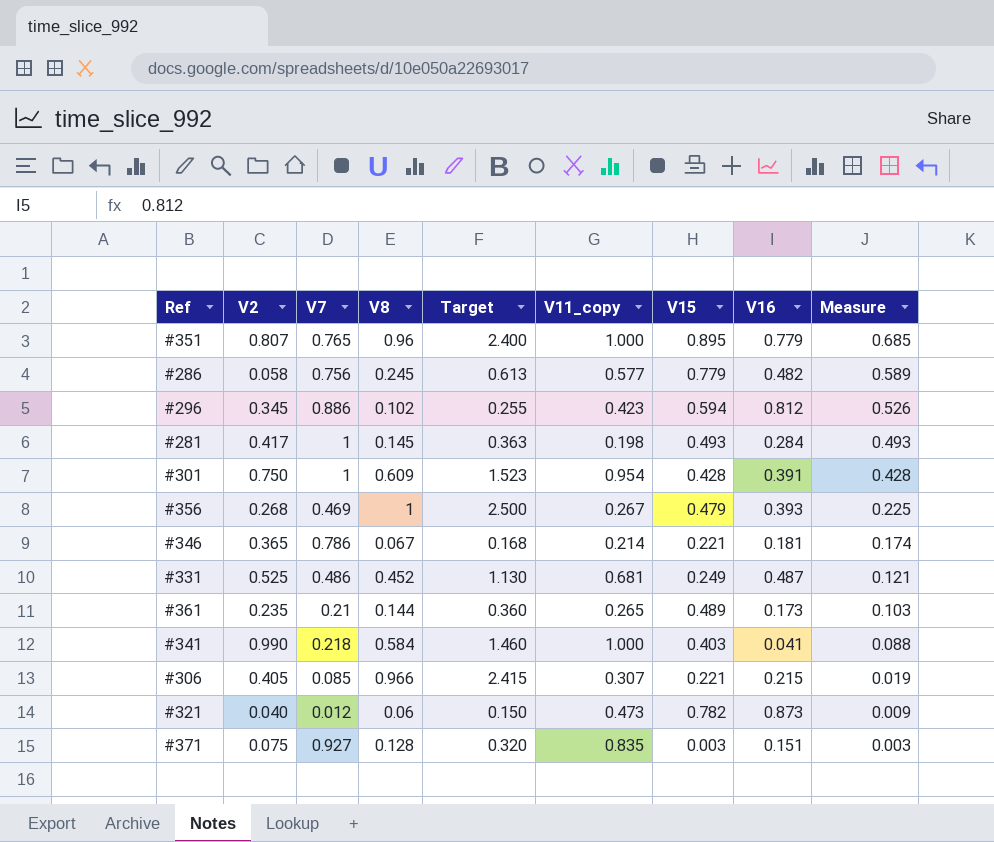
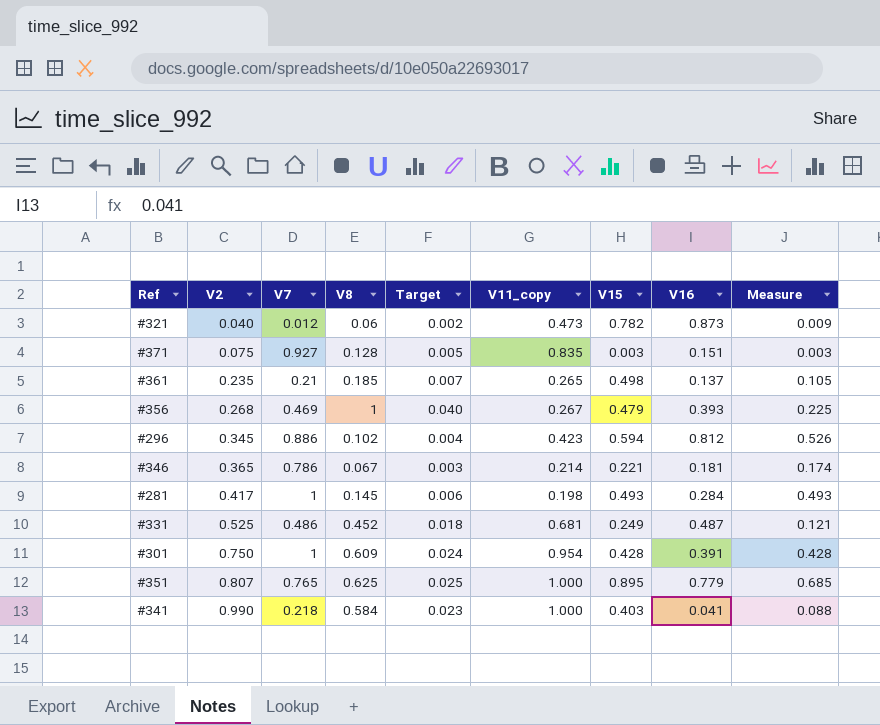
row order: Measure descending -> V2 ascending
column Target | formula: [V8] * 2.5 -> [V8] * 0.04
row #286: 0.058 | 0.756 | 0.245 | 0.613 | 0.577 | 0.779 | 0.482 | 0.589 -> none
row #306: 0.405 | 0.085 | 0.966 | 2.415 | 0.307 | 0.221 | 0.215 | 0.019 -> none
#361 | V8: 0.144 -> 0.185
#361 | V15: 0.489 -> 0.498
#361 | V16: 0.173 -> 0.137
#361 | Measure: 0.103 -> 0.105
#351 | V8: 0.96 -> 0.625

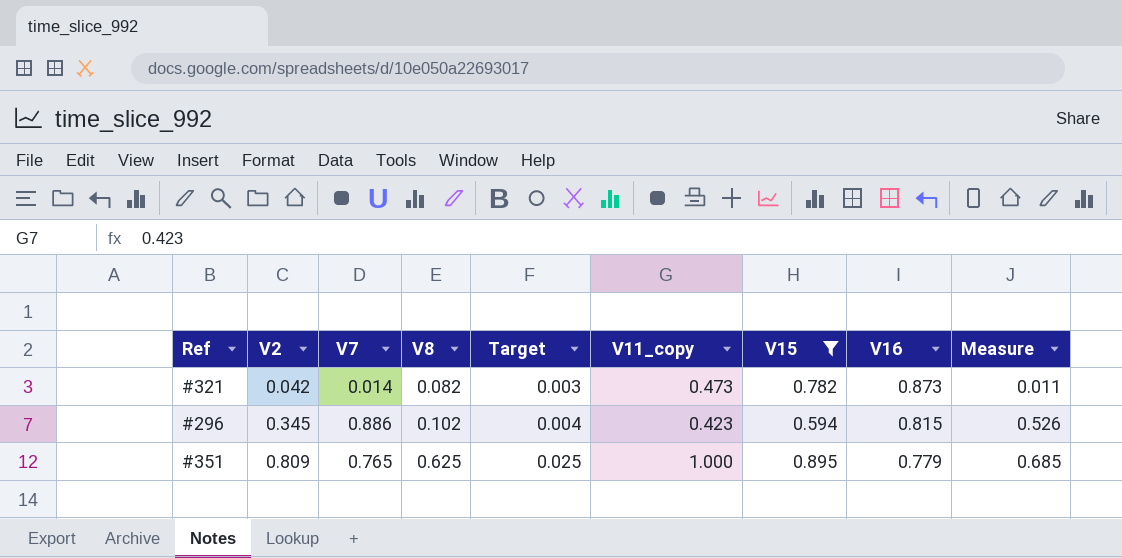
filter: none -> V15 >= 0.594
#321 | V2: 0.040 -> 0.042
#321 | V7: 0.012 -> 0.014
#321 | V8: 0.06 -> 0.082
#321 | Target: 0.002 -> 0.003
#321 | Measure: 0.009 -> 0.011
#296 | V16: 0.812 -> 0.815
#351 | V2: 0.807 -> 0.809

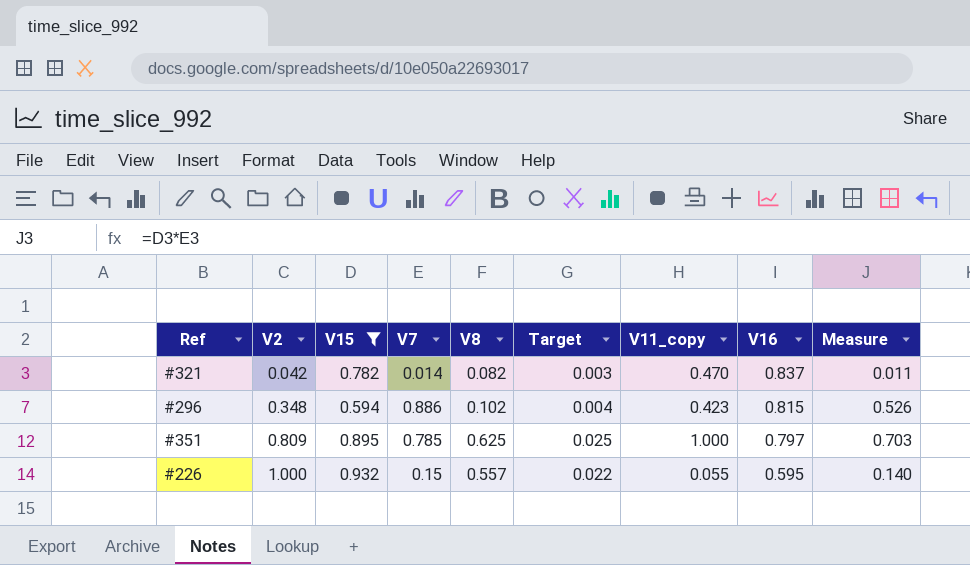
column V15 | position: 7 -> 3
#321 | V11_copy: 0.473 -> 0.470
#321 | V16: 0.873 -> 0.837
#296 | V2: 0.345 -> 0.348
#351 | V7: 0.765 -> 0.785
#351 | V16: 0.779 -> 0.797
#351 | Measure: 0.685 -> 0.703
row #226: none -> 1.000 | 0.932 | 0.15 | 0.557 | 0.022 | 0.055 | 0.595 | 0.140

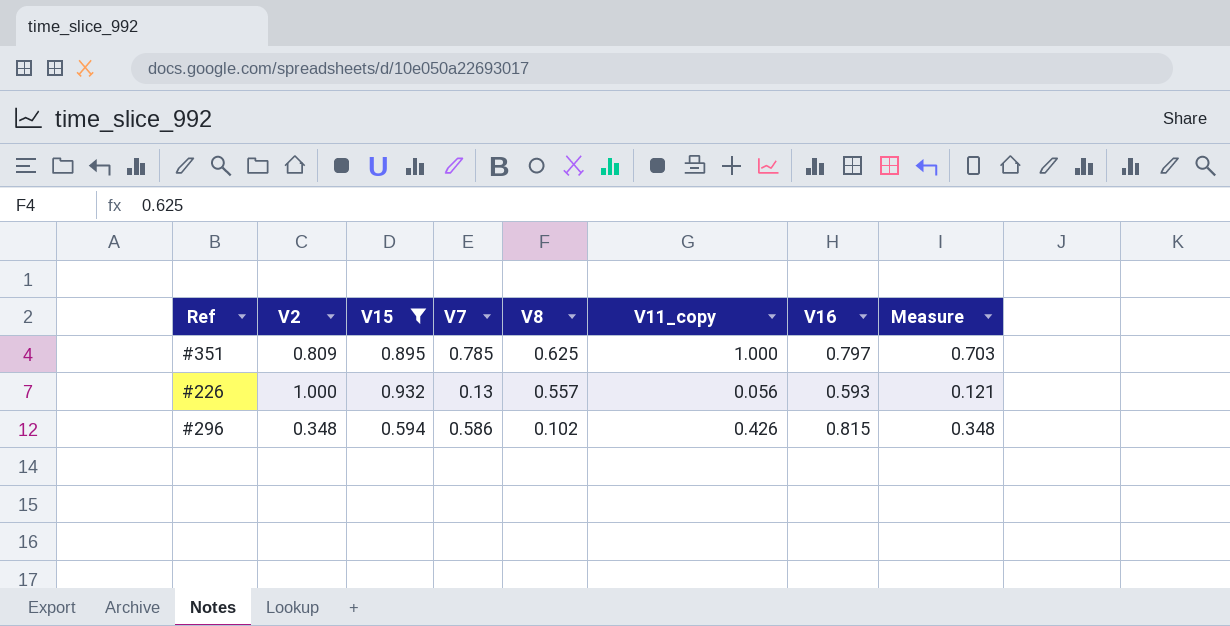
row order: V2 ascending -> V8 descending
column Target | formula: [V8] * 0.04 -> none
row #321: 0.042 | 0.782 | 0.014 | 0.082 | 0.003 | 0.470 | 0.837 | 0.011 -> none
#226 | V7: 0.15 -> 0.13
#226 | V11_copy: 0.055 -> 0.056
#226 | V16: 0.595 -> 0.593
#226 | Measure: 0.140 -> 0.121
#296 | V7: 0.886 -> 0.586
#296 | V11_copy: 0.423 -> 0.426
#296 | Measure: 0.526 -> 0.348

